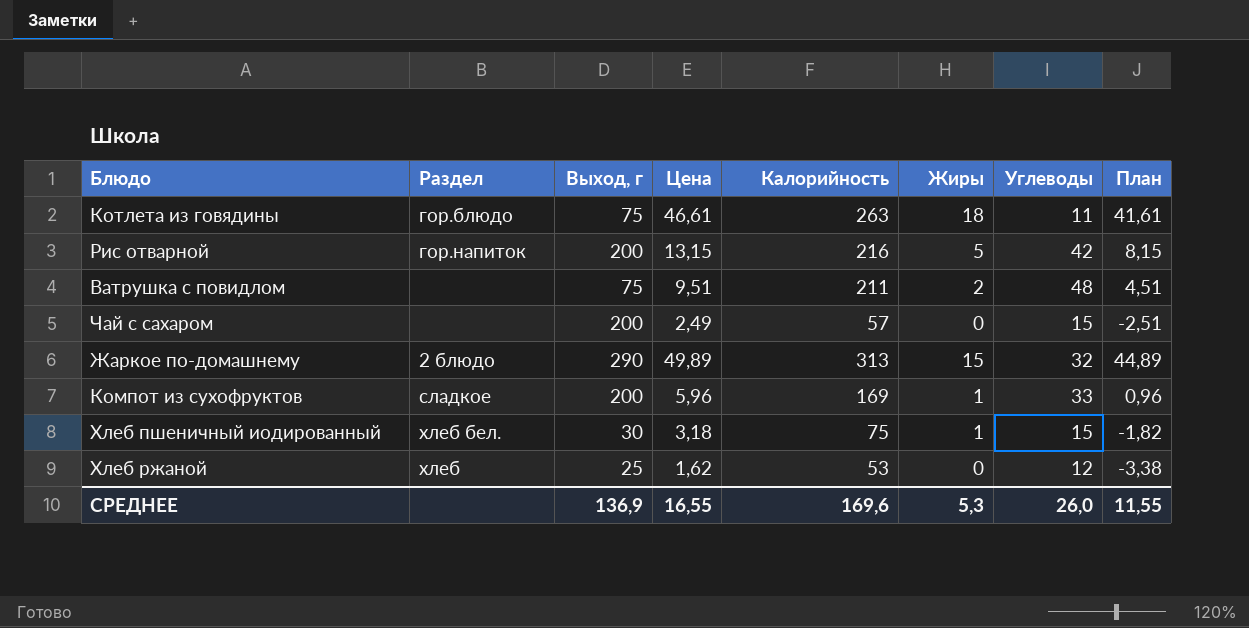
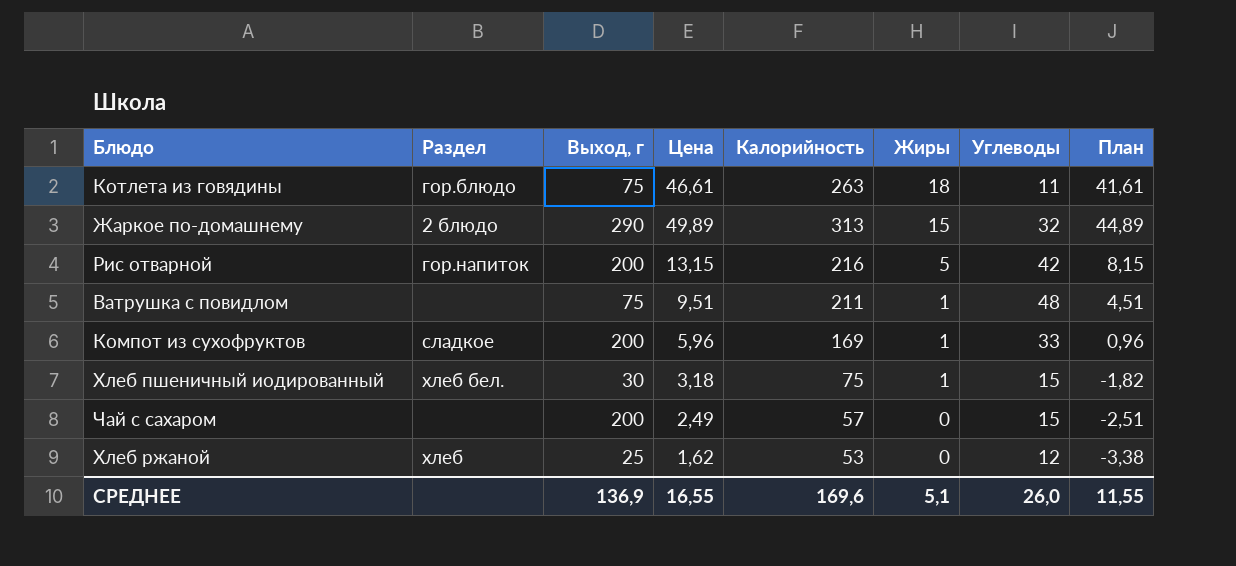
row order: none -> Жиры descending
Ватрушка с повидлом | Жиры: 2 -> 1
СРЕДНЕЕ | Жиры: 5,3 -> 5,1

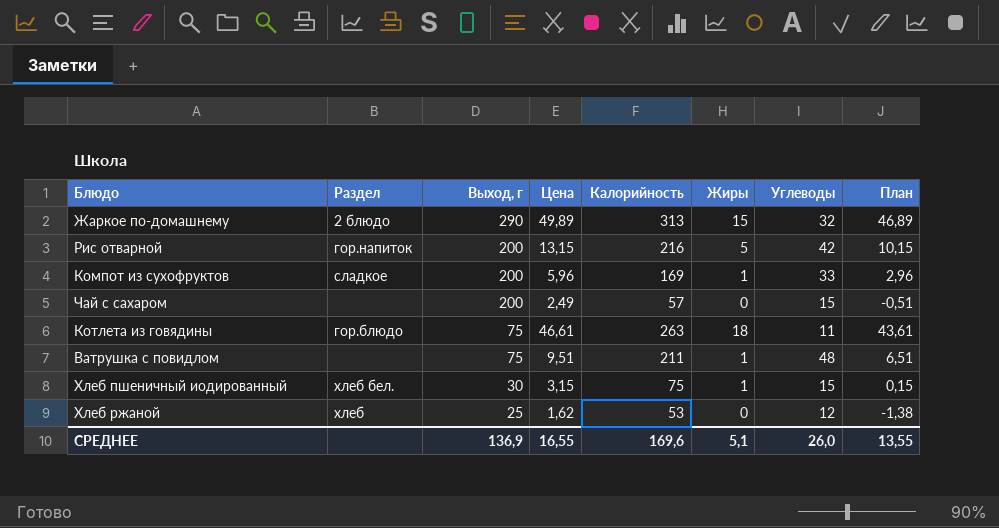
row order: Жиры descending -> Выход, г descending
column План | formula: [Цена] - 5 -> [Цена] - 3
Хлеб пшеничный иодированный | Цена: 3,18 -> 3,15
СРЕДНЕЕ | План: 11,55 -> 13,55

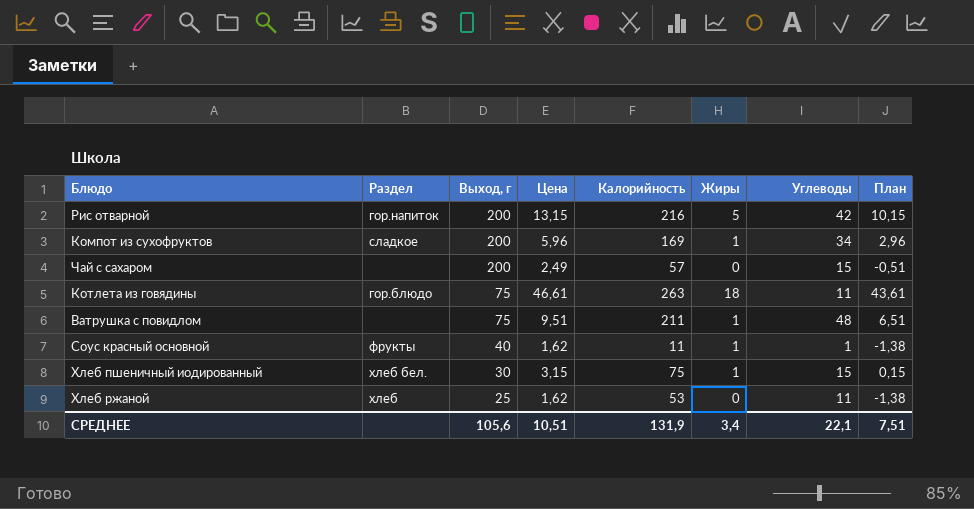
row Жаркое по-домашнему: 2 блюдо | 290 | 49,89 | 313 | 15 | 32 | 46,89 -> none
Компот из сухофруктов | Углеводы: 33 -> 34
row Соус красный основной: none -> фрукты | 40 | 1,62 | 11 | 1 | 1 | -1,38
Хлеб ржаной | Углеводы: 12 -> 11
СРЕДНЕЕ | Выход, г: 136,9 -> 105,6
СРЕДНЕЕ | Цена: 16,55 -> 10,51
СРЕДНЕЕ | Калорийность: 169,6 -> 131,9
СРЕДНЕЕ | Жиры: 5,1 -> 3,4
СРЕДНЕЕ | Углеводы: 26,0 -> 22,1
СРЕДНЕЕ | План: 13,55 -> 7,51

